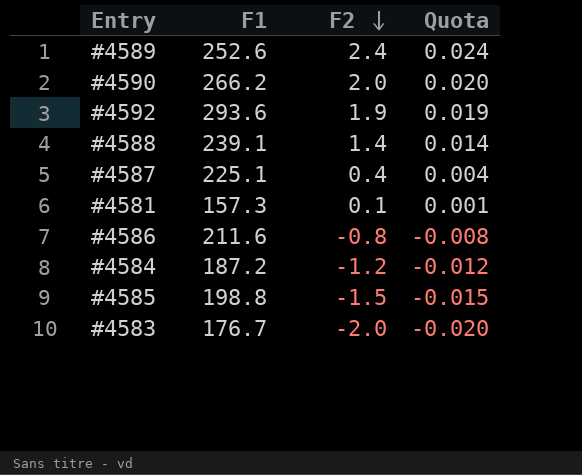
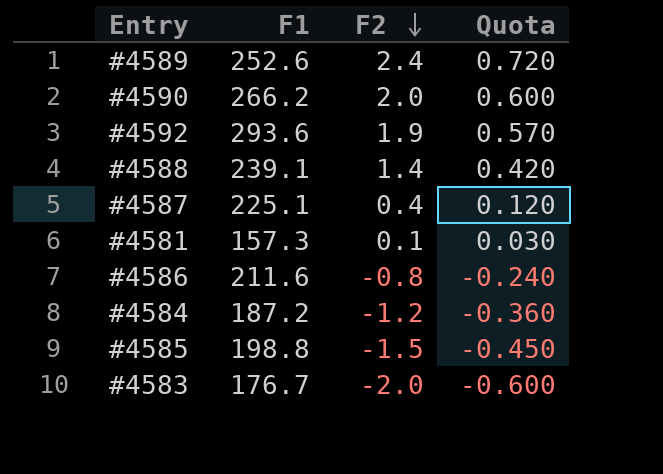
column Quota | formula: [F2] * 0.01 -> [F2] * 0.3

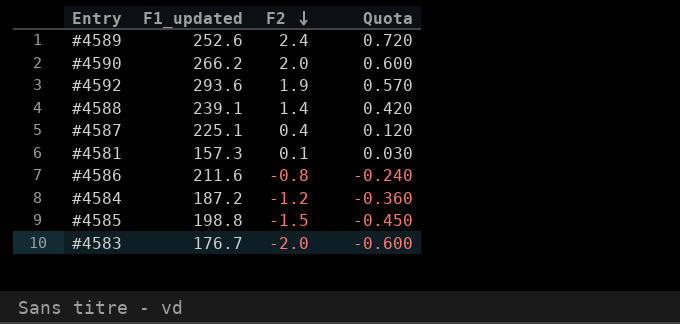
column name: F1 -> F1_updated

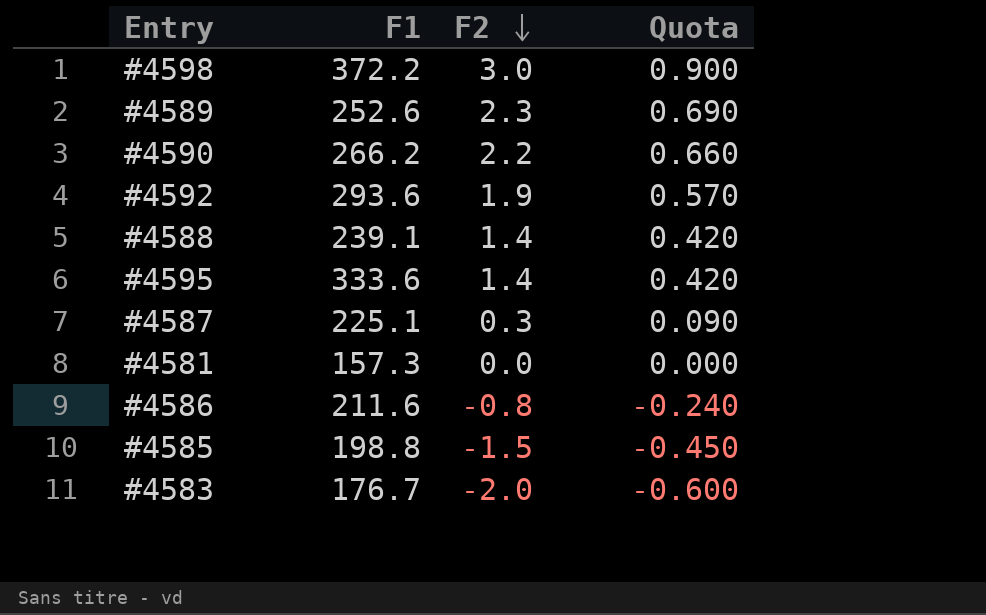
column name: F1_updated -> F1
row #4584: 187.2 | -1.2 | -0.360 -> none
row #4598: none -> 372.2 | 3.0 | 0.900
#4589 | F2: 2.4 -> 2.3
#4589 | Quota: 0.720 -> 0.690
#4590 | F2: 2.0 -> 2.2
#4590 | Quota: 0.600 -> 0.660
row #4595: none -> 333.6 | 1.4 | 0.420
#4587 | F2: 0.4 -> 0.3
#4587 | Quota: 0.120 -> 0.090
#4581 | F2: 0.1 -> 0.0
#4581 | Quota: 0.030 -> 0.000

